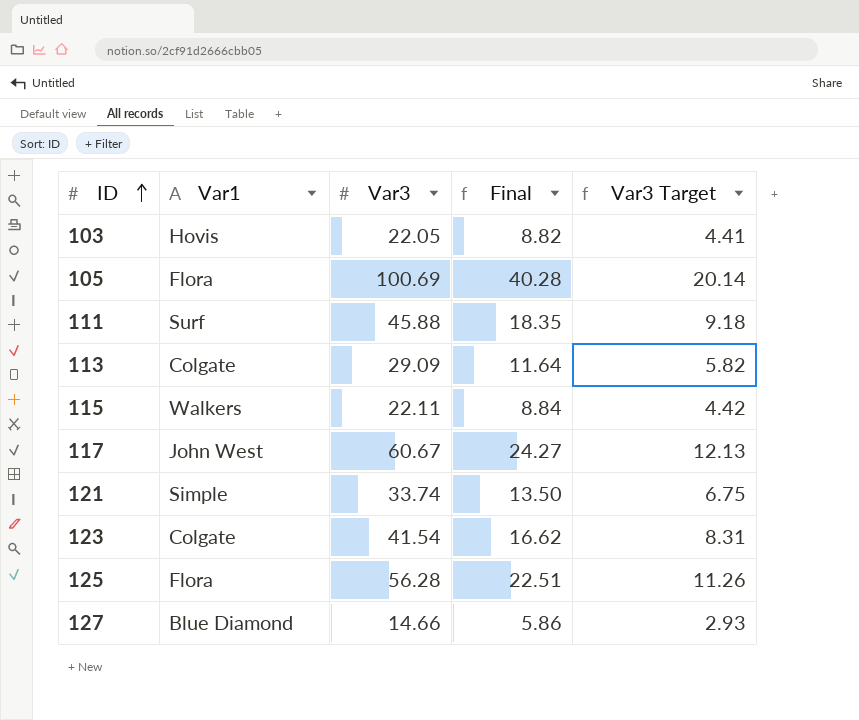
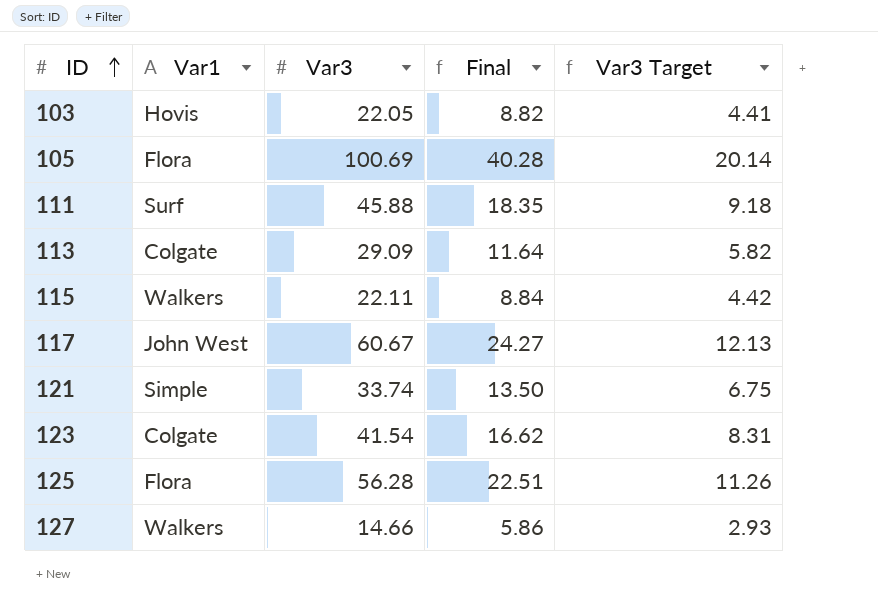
127 | Var1: Blue Diamond -> Walkers

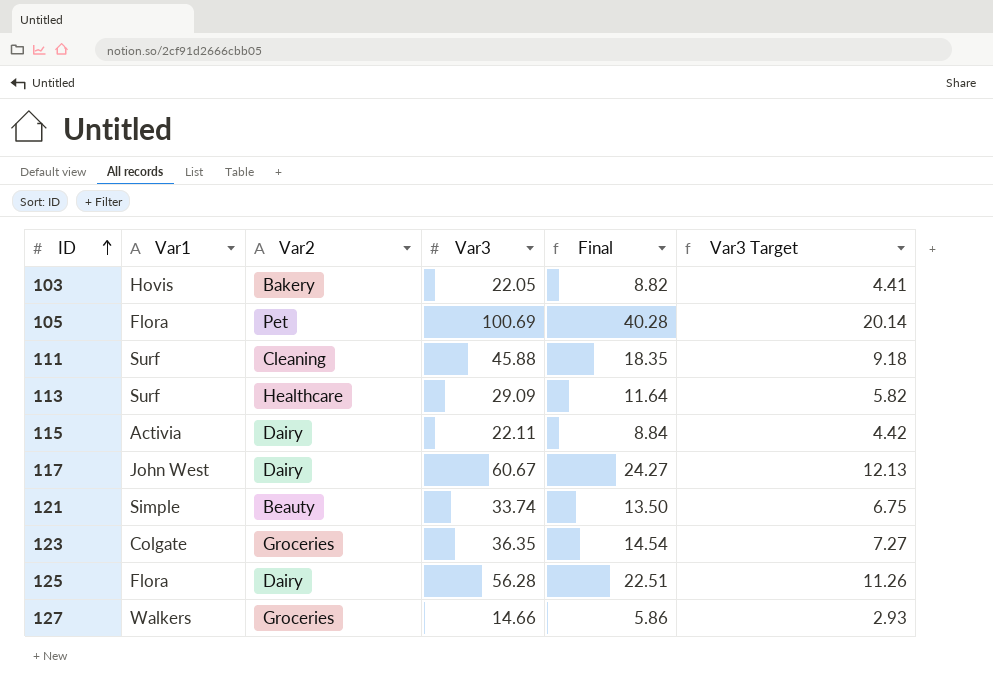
column Var2 | position: none -> 3
113 | Var1: Colgate -> Surf
115 | Var1: Walkers -> Activia
123 | Var3: 41.54 -> 36.35
123 | Final: 16.62 -> 14.54
123 | Var3 Target: 8.31 -> 7.27

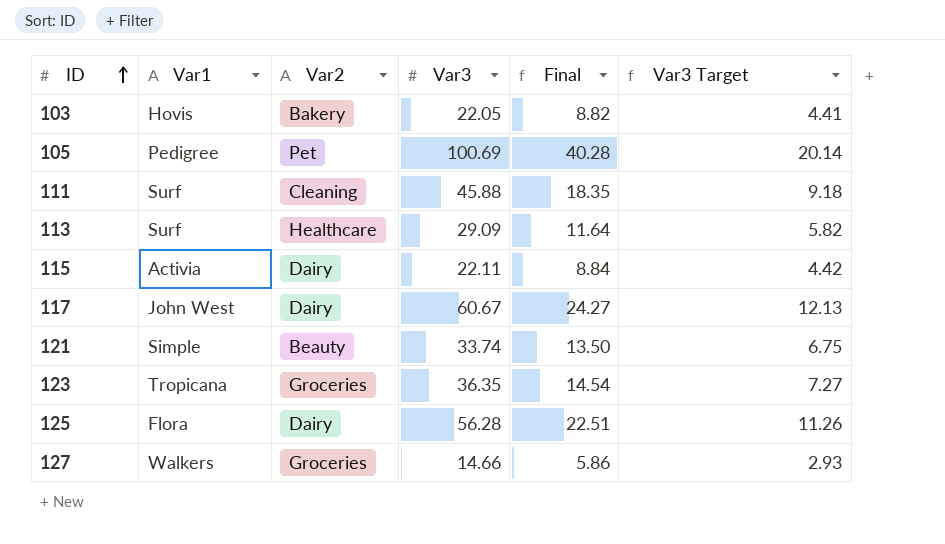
105 | Var1: Flora -> Pedigree
123 | Var1: Colgate -> Tropicana

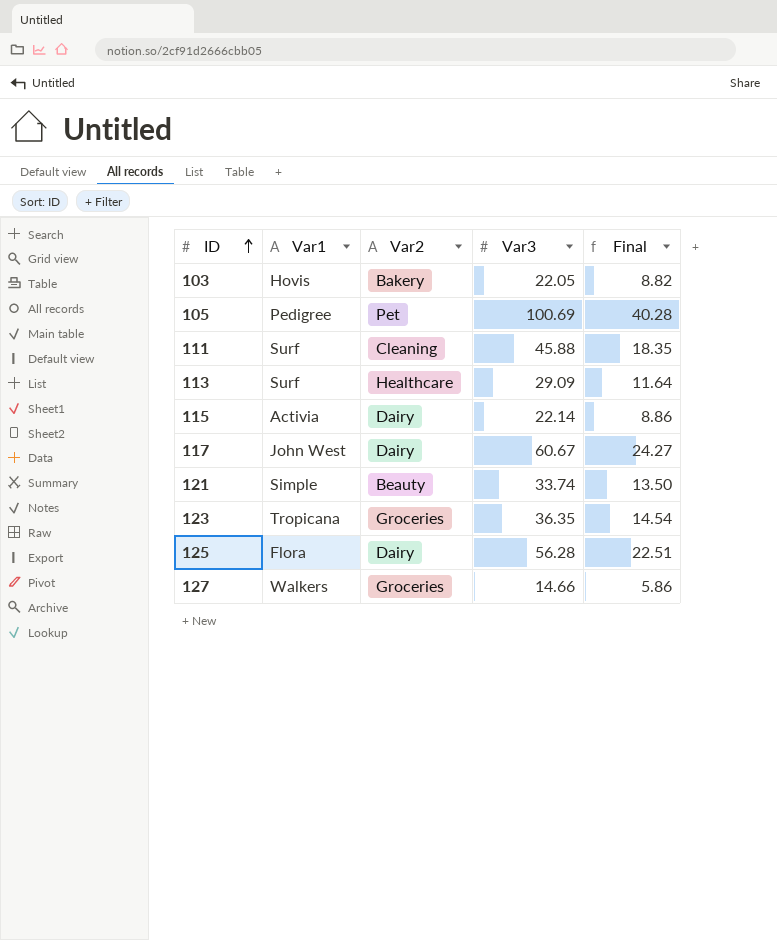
column Var3 Target | formula: [Var3] * 0.2 -> none
115 | Var3: 22.11 -> 22.14
115 | Final: 8.84 -> 8.86

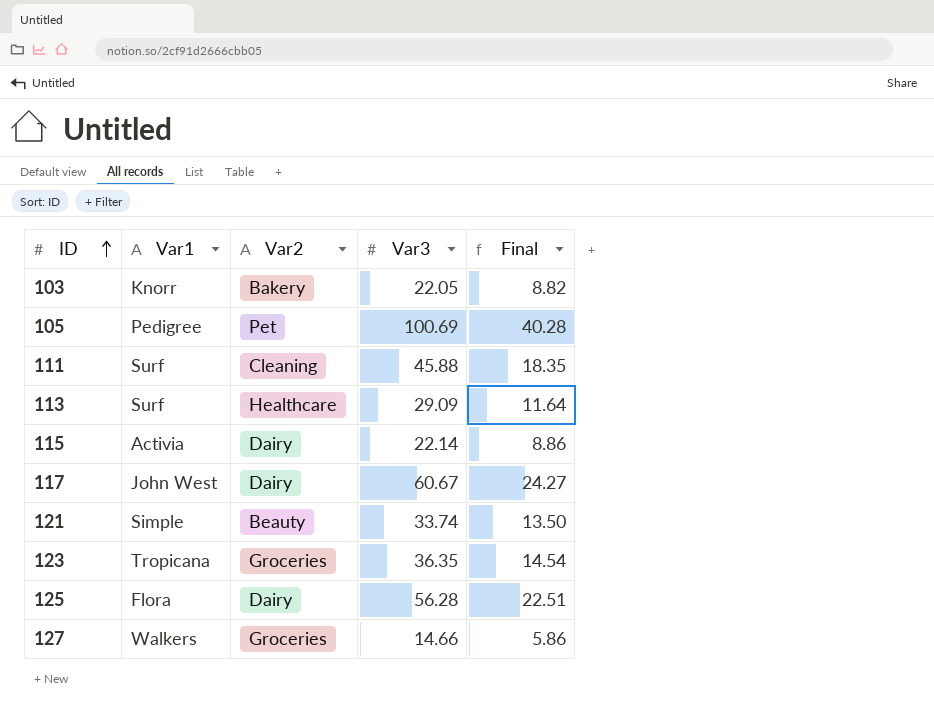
103 | Var1: Hovis -> Knorr

